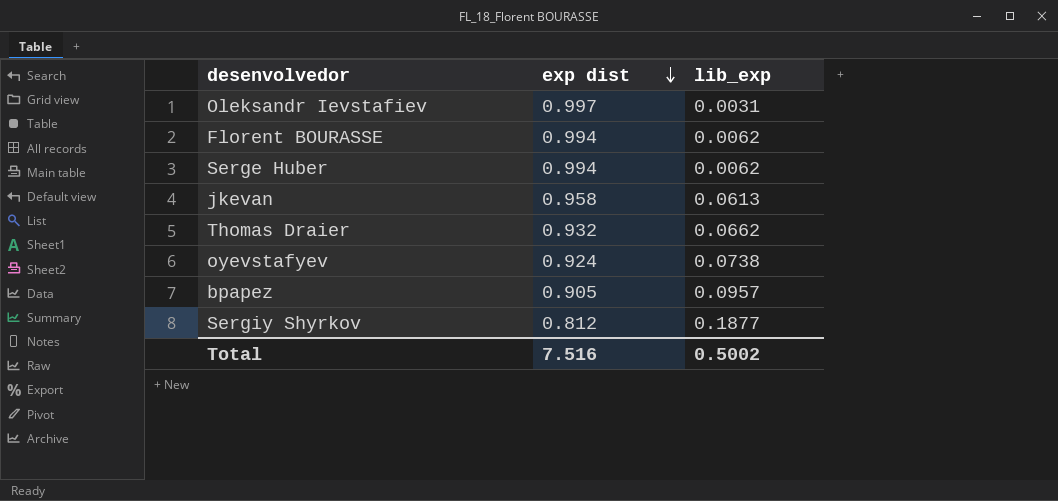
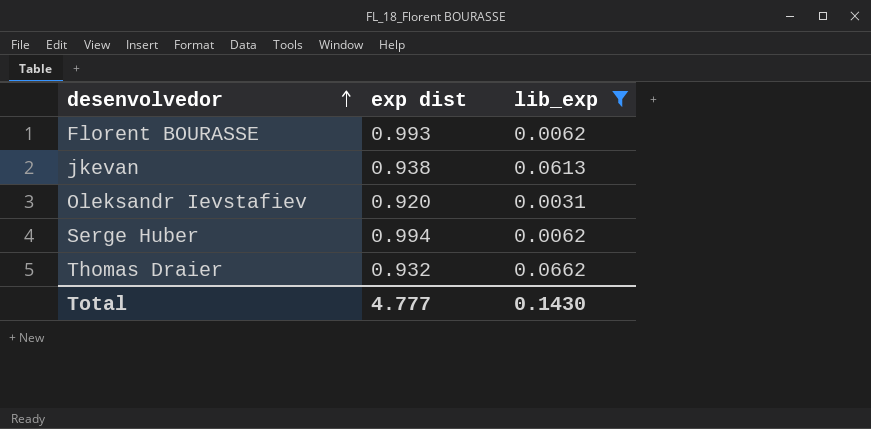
filter: none -> lib_exp <= 0.0662
row order: exp dist descending -> desenvolvedor ascending
Florent BOURASSE | exp dist: 0.994 -> 0.993
jkevan | exp dist: 0.958 -> 0.938
Oleksandr Ievstafiev | exp dist: 0.997 -> 0.920
Total | exp dist: 7.516 -> 4.777
Total | lib_exp: 0.5002 -> 0.1430

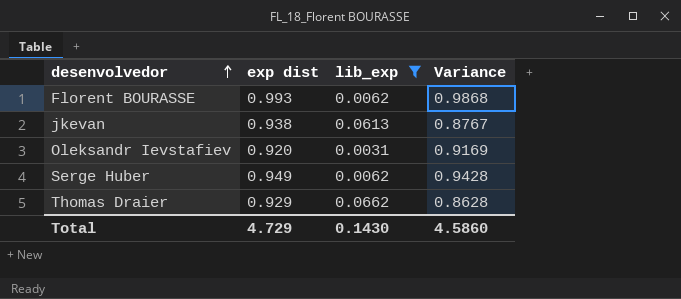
column Variance | formula: none -> [exp dist] - [lib_exp]
Serge Huber | exp dist: 0.994 -> 0.949
Thomas Draier | exp dist: 0.932 -> 0.929
Total | exp dist: 4.777 -> 4.729

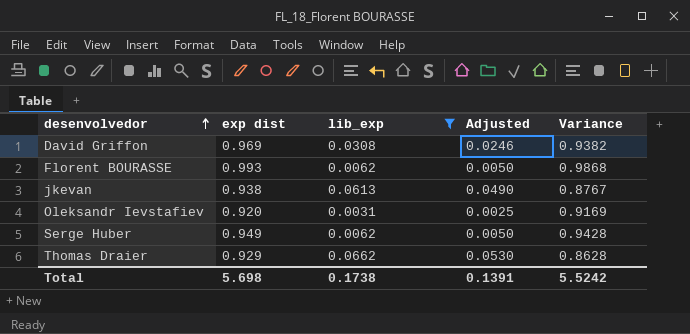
column Adjusted | formula: none -> [lib_exp] * 0.8
row David Griffon: none -> 0.969 | 0.0308 | 0.0246 | 0.9382
Total | exp dist: 4.729 -> 5.698
Total | lib_exp: 0.1430 -> 0.1738
Total | Variance: 4.5860 -> 5.5242

